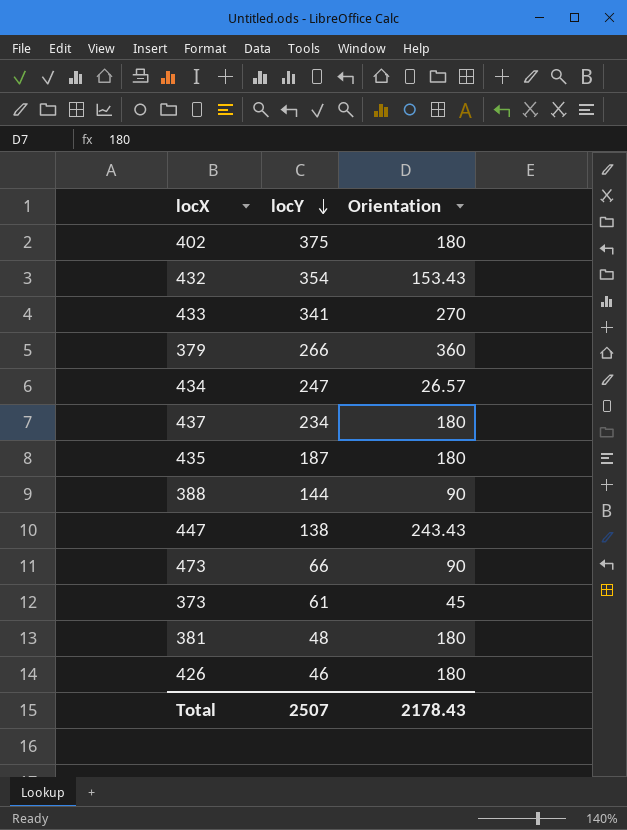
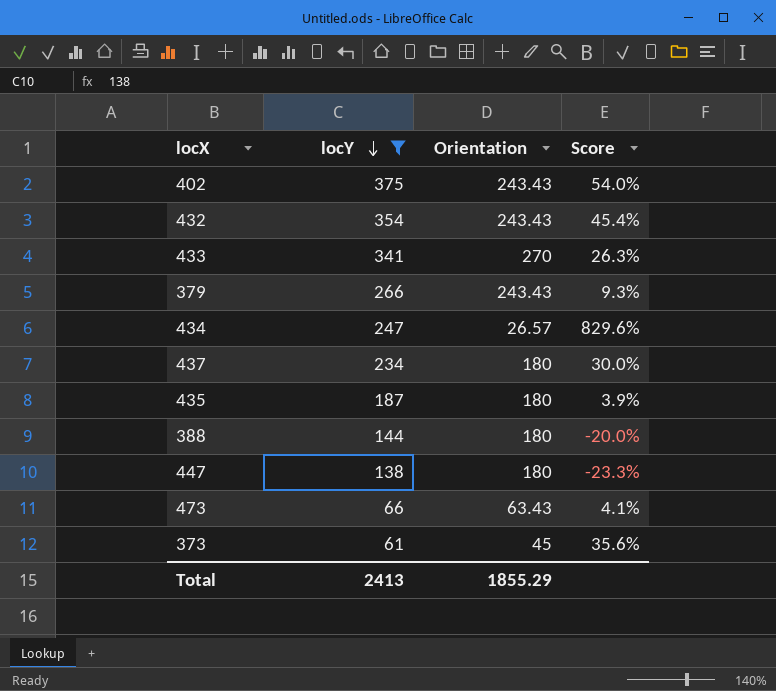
filter: none -> locY >= 61
column Score | formula: none -> ([locY] - [Orientation]) / [Orientation]
402 | Orientation: 180 -> 243.43
432 | Orientation: 153.43 -> 243.43
379 | Orientation: 360 -> 243.43
388 | Orientation: 90 -> 180
447 | Orientation: 243.43 -> 180
473 | Orientation: 90 -> 63.43
Total | locY: 2507 -> 2413
Total | Orientation: 2178.43 -> 1855.29

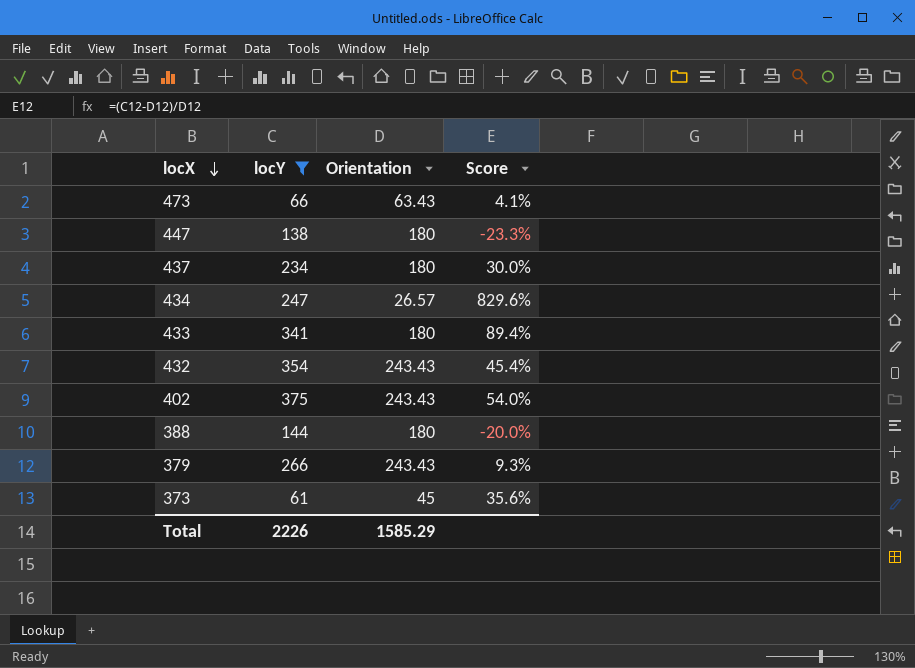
row order: locY descending -> locX descending
row 435: 187 | 180 | 3.9% -> none
433 | Orientation: 270 -> 180
433 | Score: 26.3% -> 89.4%
Total | locY: 2413 -> 2226
Total | Orientation: 1855.29 -> 1585.29

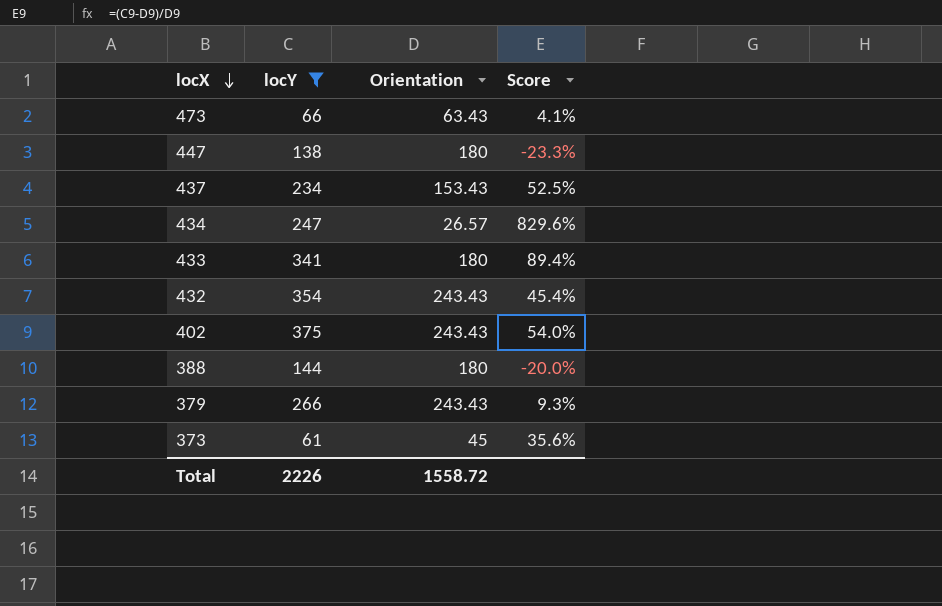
437 | Orientation: 180 -> 153.43
437 | Score: 30.0% -> 52.5%
Total | Orientation: 1585.29 -> 1558.72

